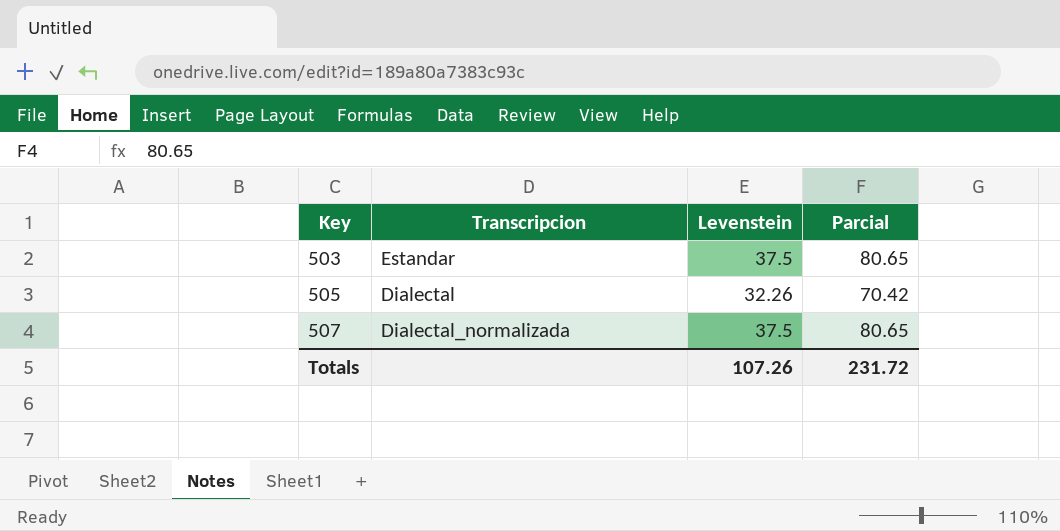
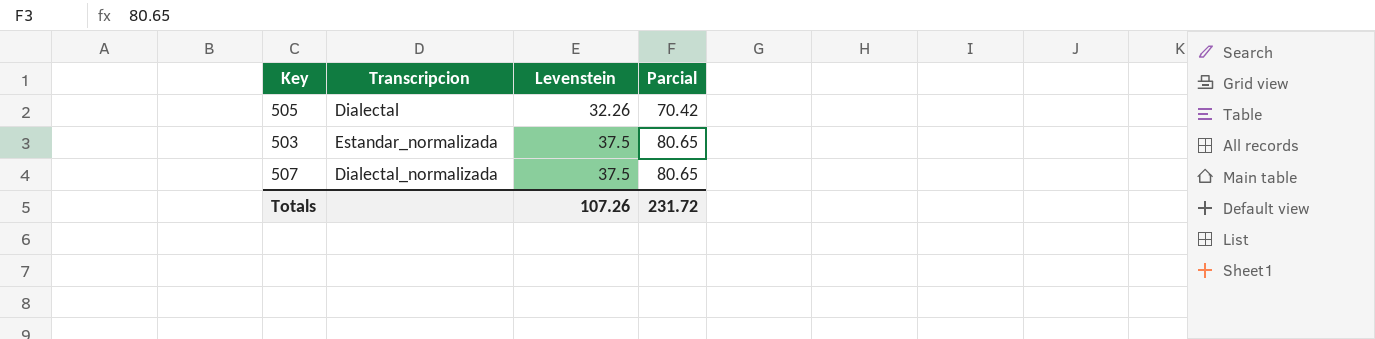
row order: Key ascending -> Levenstein ascending
503 | Transcripcion: Estandar -> Estandar_normalizada

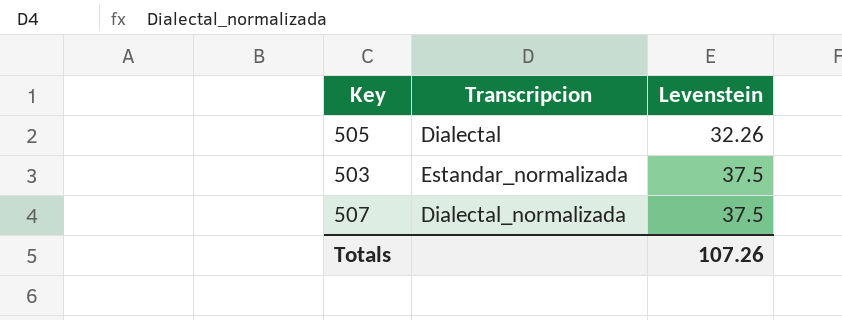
column Parcial | position: 4 -> none

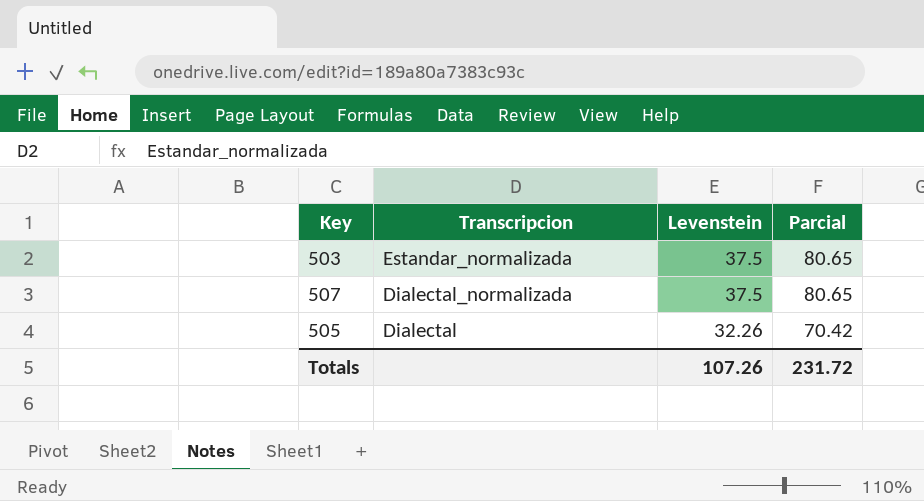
row order: Levenstein ascending -> Transcripcion descending
column Parcial | position: none -> 4

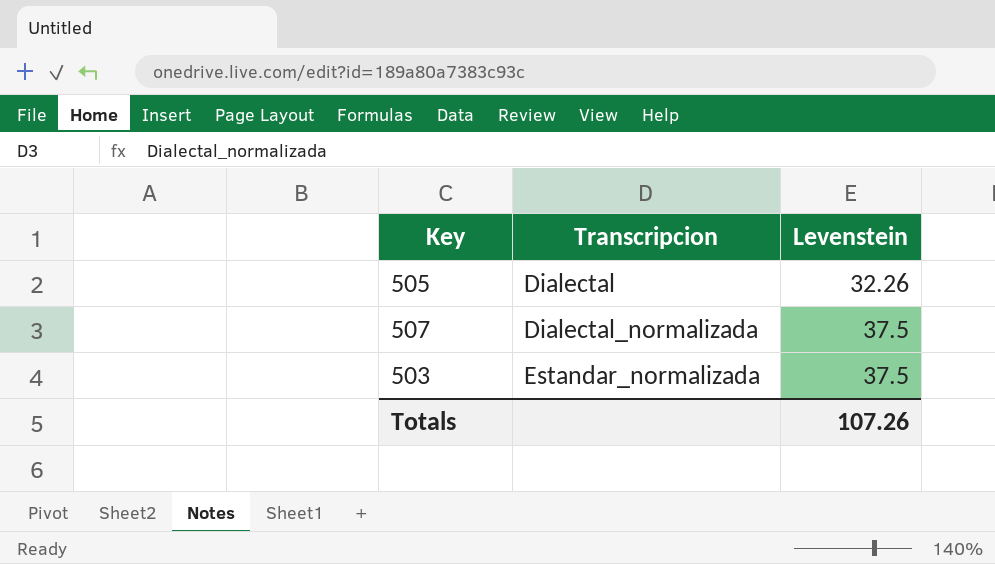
row order: Transcripcion descending -> Transcripcion ascending
column Parcial | position: 4 -> none

